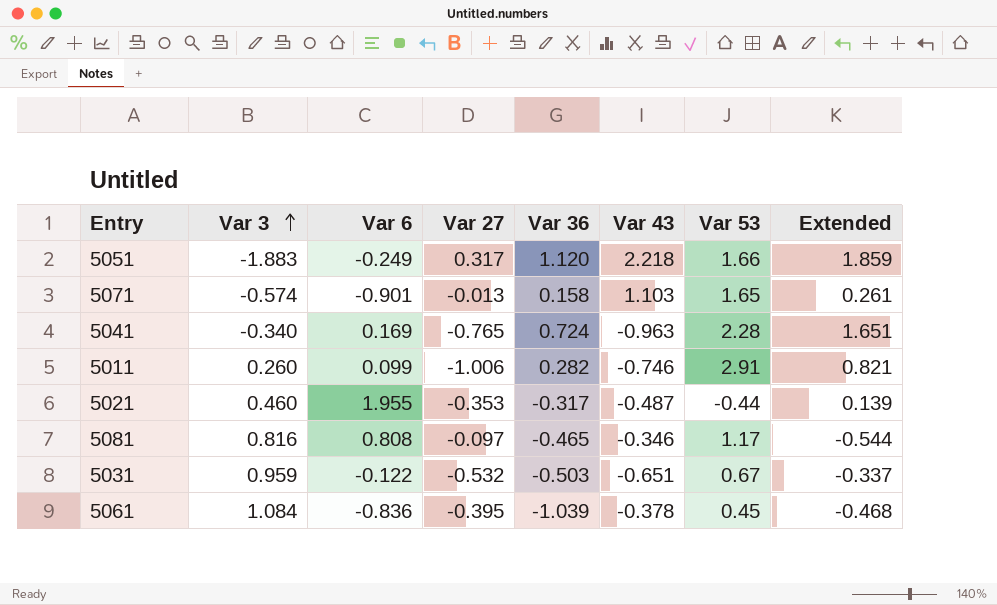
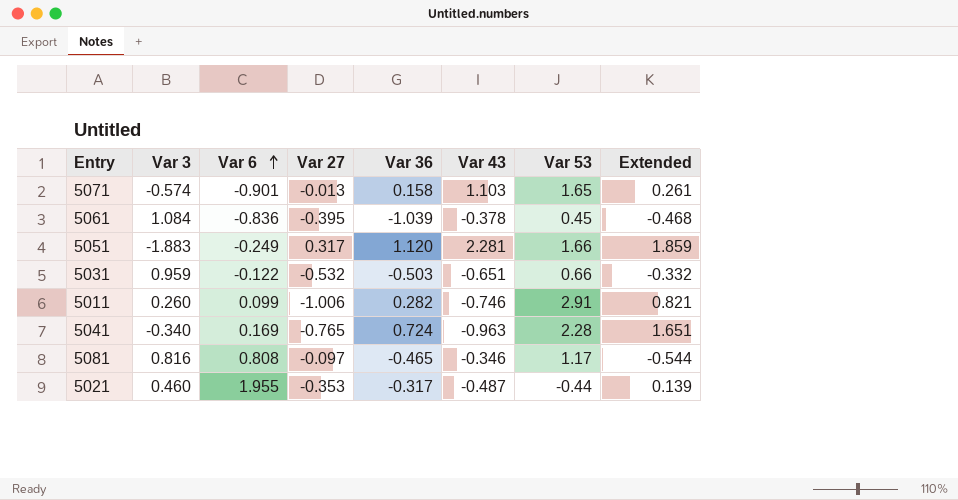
row order: Var 3 ascending -> Var 6 ascending
5051 | Var 43: 2.218 -> 2.281
5031 | Var 53: 0.67 -> 0.66
5031 | Extended: -0.337 -> -0.332

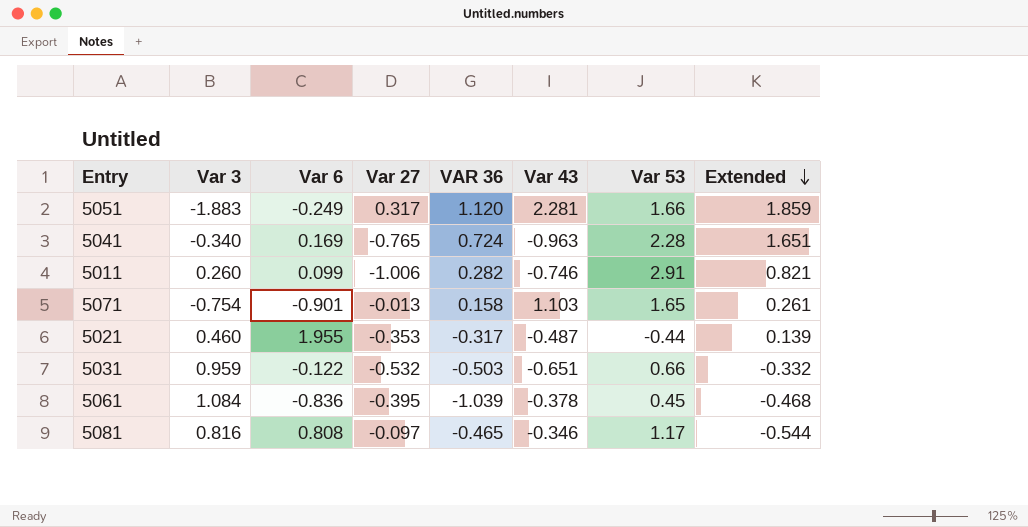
row order: Var 6 ascending -> Extended descending
column name: Var 36 -> VAR 36
5071 | Var 3: -0.574 -> -0.754

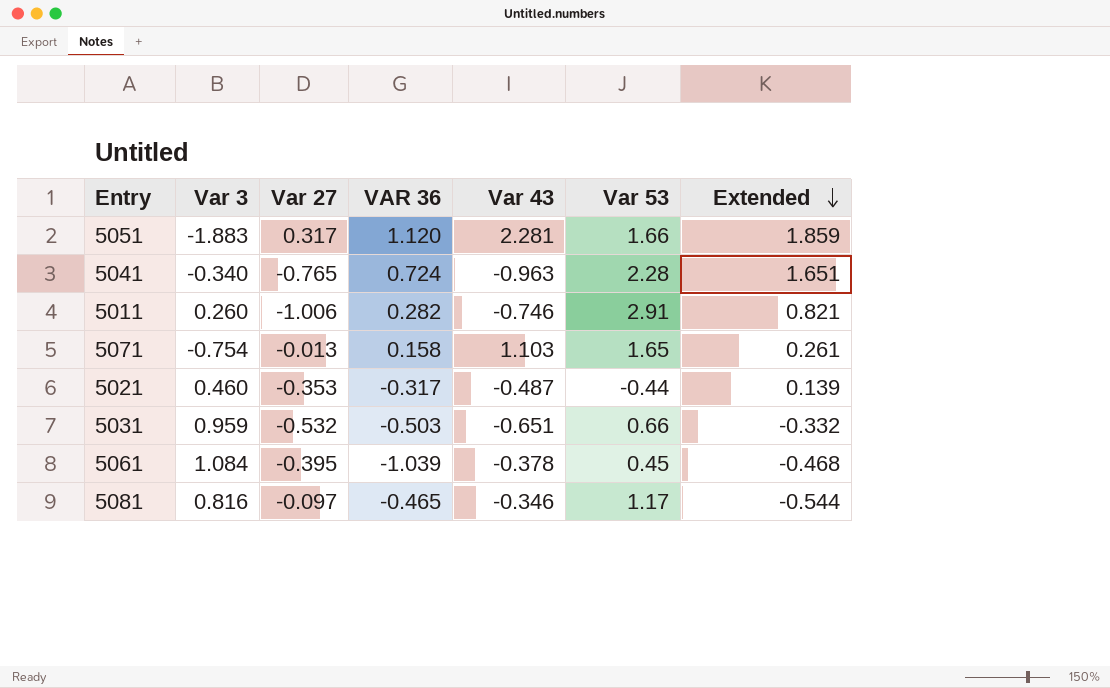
column Var 6 | position: 3 -> none

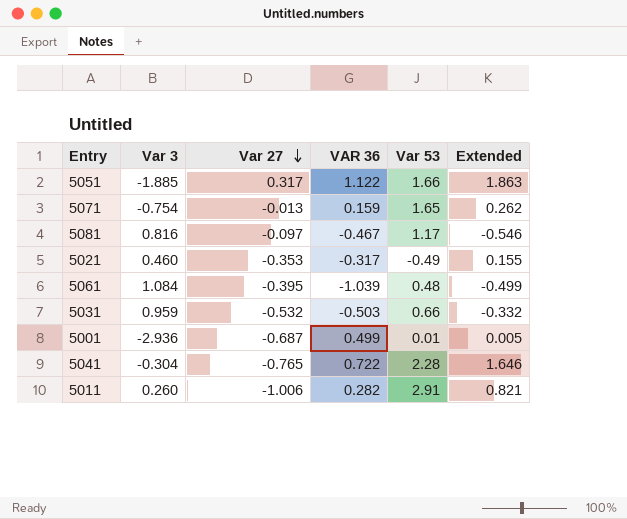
row order: Extended descending -> Var 27 descending
column Var 43 | position: 5 -> none
5051 | Var 3: -1.883 -> -1.885
5051 | VAR 36: 1.120 -> 1.122
5051 | Extended: 1.859 -> 1.863
5071 | VAR 36: 0.158 -> 0.159
5071 | Extended: 0.261 -> 0.262
5081 | VAR 36: -0.465 -> -0.467
5081 | Extended: -0.544 -> -0.546
5021 | Var 53: -0.44 -> -0.49
5021 | Extended: 0.139 -> 0.155
5061 | Var 53: 0.45 -> 0.48
5061 | Extended: -0.468 -> -0.499
row 5001: none -> -2.936 | -0.687 | 0.499 | 0.01 | 0.005
5041 | Var 3: -0.340 -> -0.304
5041 | VAR 36: 0.724 -> 0.722
5041 | Extended: 1.651 -> 1.646

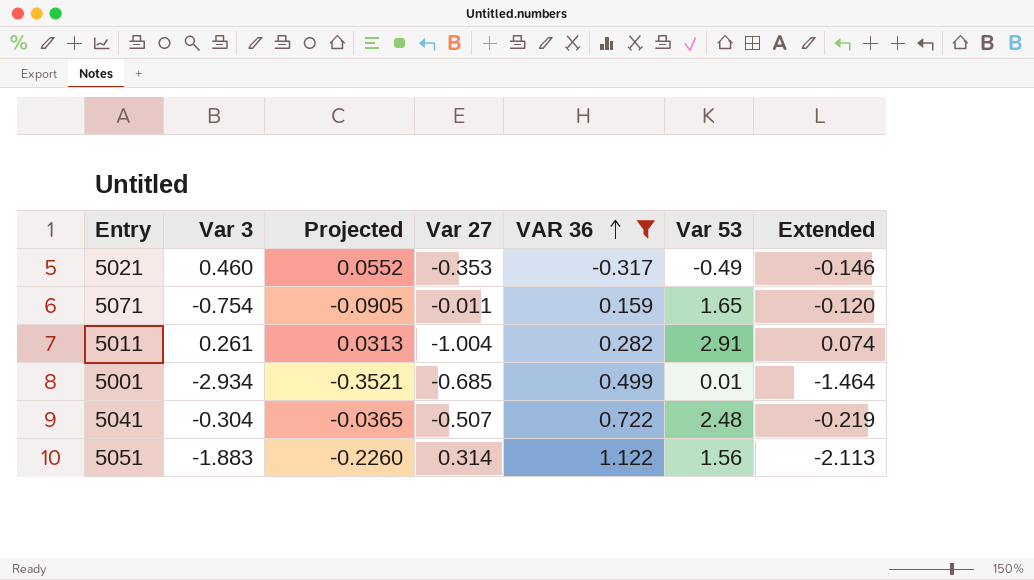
filter: none -> VAR 36 >= -0.317
row order: Var 27 descending -> VAR 36 ascending
column Projected | formula: none -> [Var 3] * 0.12
column Extended | formula: [VAR 36] * [Var 53] -> [Var 3] * [VAR 36]
5071 | Var 27: -0.013 -> -0.011
5011 | Var 3: 0.260 -> 0.261
5011 | Var 27: -1.006 -> -1.004
5001 | Var 3: -2.936 -> -2.934
5001 | Var 27: -0.687 -> -0.685
5041 | Var 27: -0.765 -> -0.507
5041 | Var 53: 2.28 -> 2.48
5051 | Var 3: -1.885 -> -1.883
5051 | Var 27: 0.317 -> 0.314
5051 | Var 53: 1.66 -> 1.56

